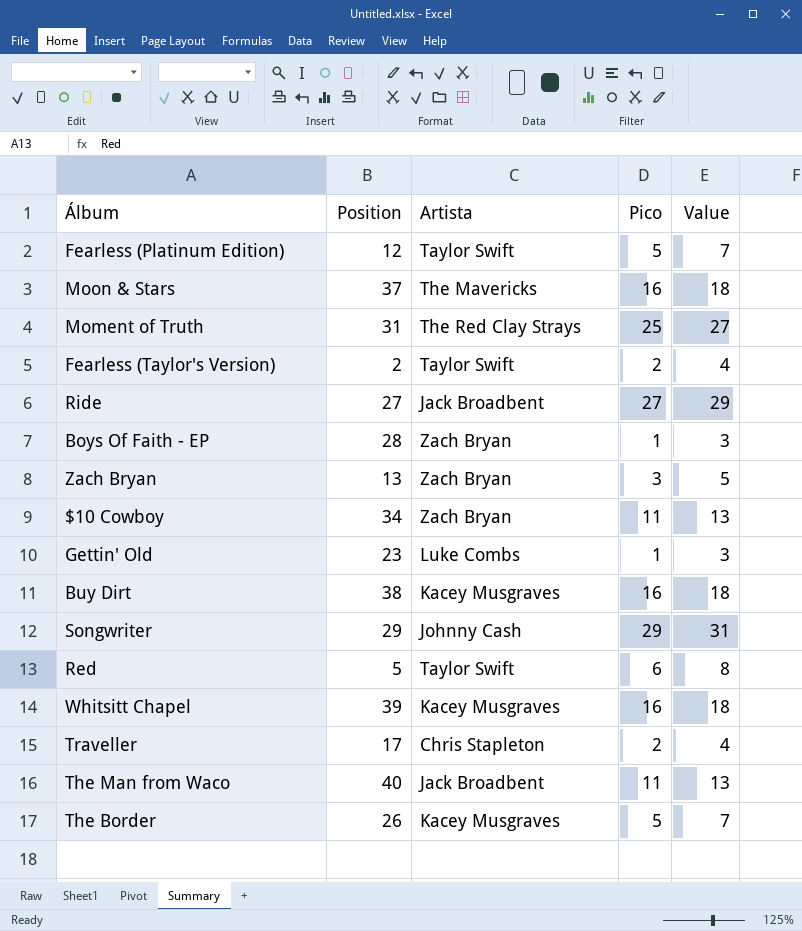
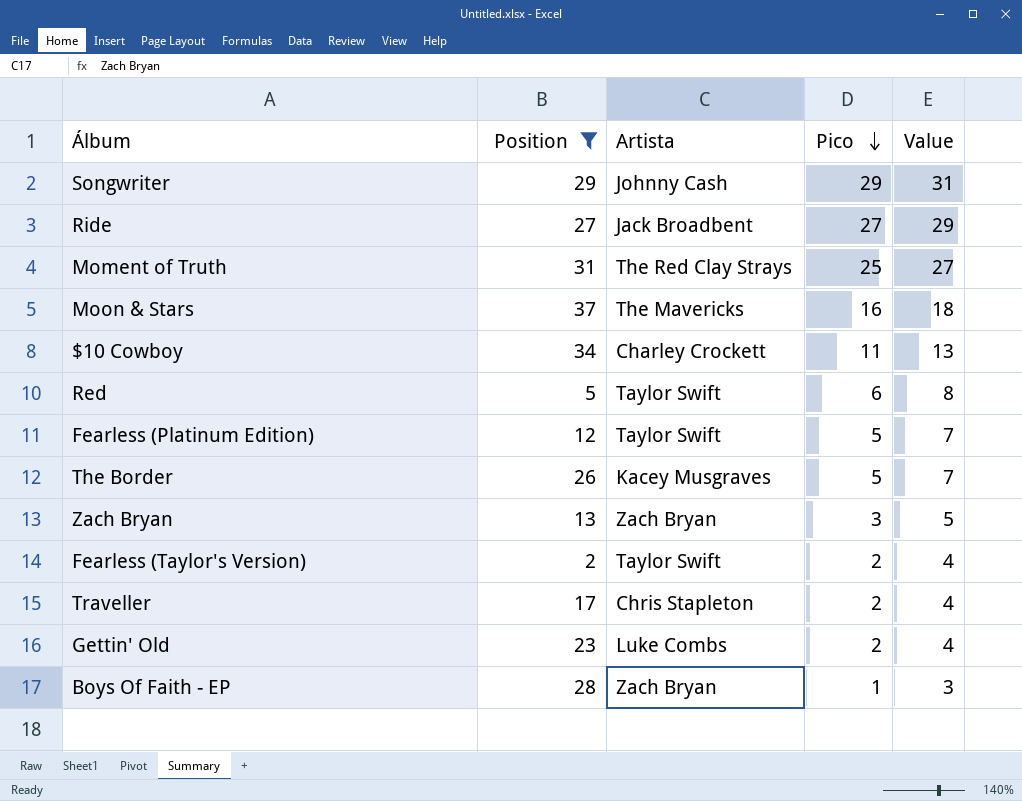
filter: none -> Position <= 37
row order: none -> Pico descending
$10 Cowboy | Artista: Zach Bryan -> Charley Crockett
Gettin' Old | Pico: 1 -> 2
Gettin' Old | Value: 3 -> 4

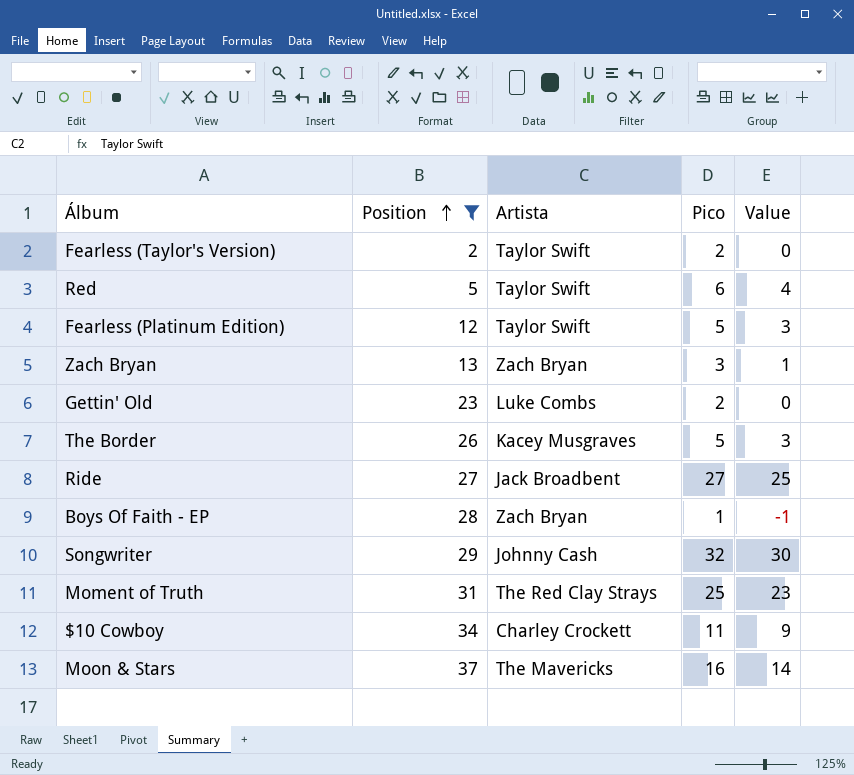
row order: Pico descending -> Position ascending
column Value | formula: [Pico] + 2 -> [Pico] - 2
row Traveller: 17 | Chris Stapleton | 2 | 4 -> none
Songwriter | Pico: 29 -> 32

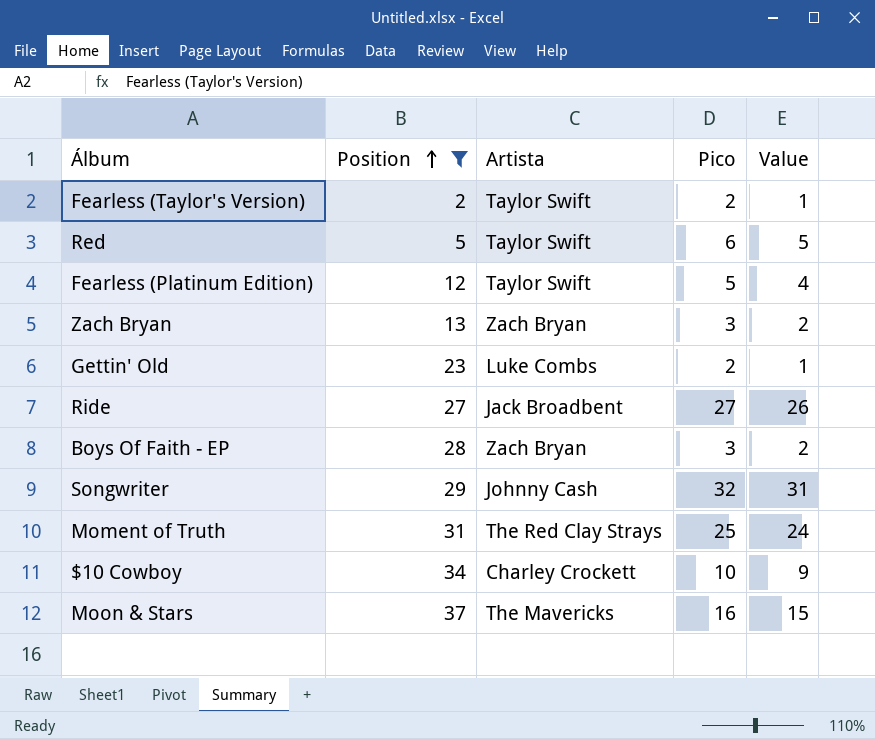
column Value | formula: [Pico] - 2 -> [Pico] - 1
row The Border: 26 | Kacey Musgraves | 5 | 3 -> none
Boys Of Faith - EP | Pico: 1 -> 3
$10 Cowboy | Pico: 11 -> 10

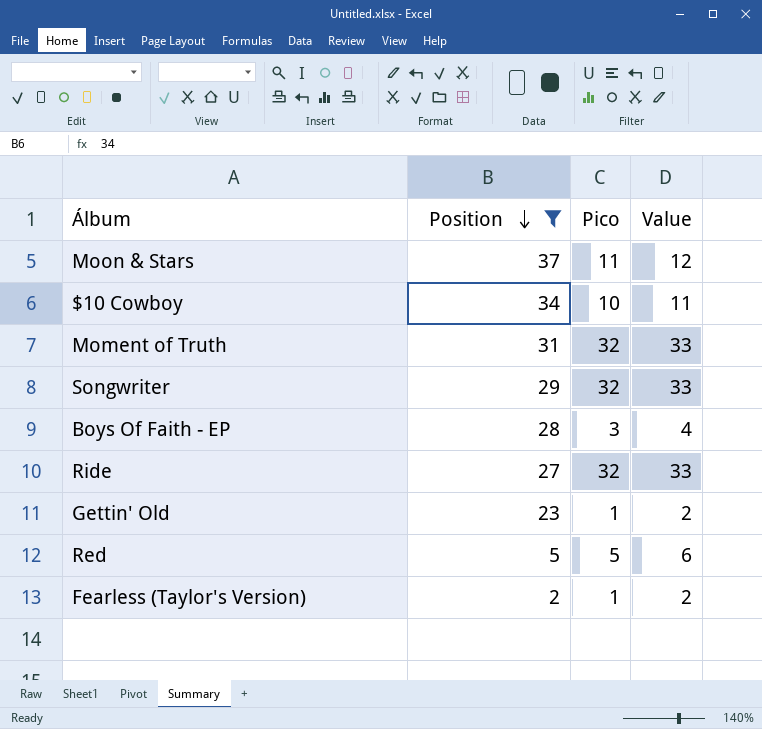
row order: Position ascending -> Position descending
column Artista | position: 3 -> none
column Value | formula: [Pico] - 1 -> [Pico] + 1
row Fearless (Platinum Edition): 12 | Taylor Swift | 5 | 4 -> none
row Zach Bryan: 13 | Zach Bryan | 3 | 2 -> none
Moon & Stars | Pico: 16 -> 11
Moment of Truth | Pico: 25 -> 32
Ride | Pico: 27 -> 32
Gettin' Old | Pico: 2 -> 1
Red | Pico: 6 -> 5
Fearless (Taylor's Version) | Pico: 2 -> 1

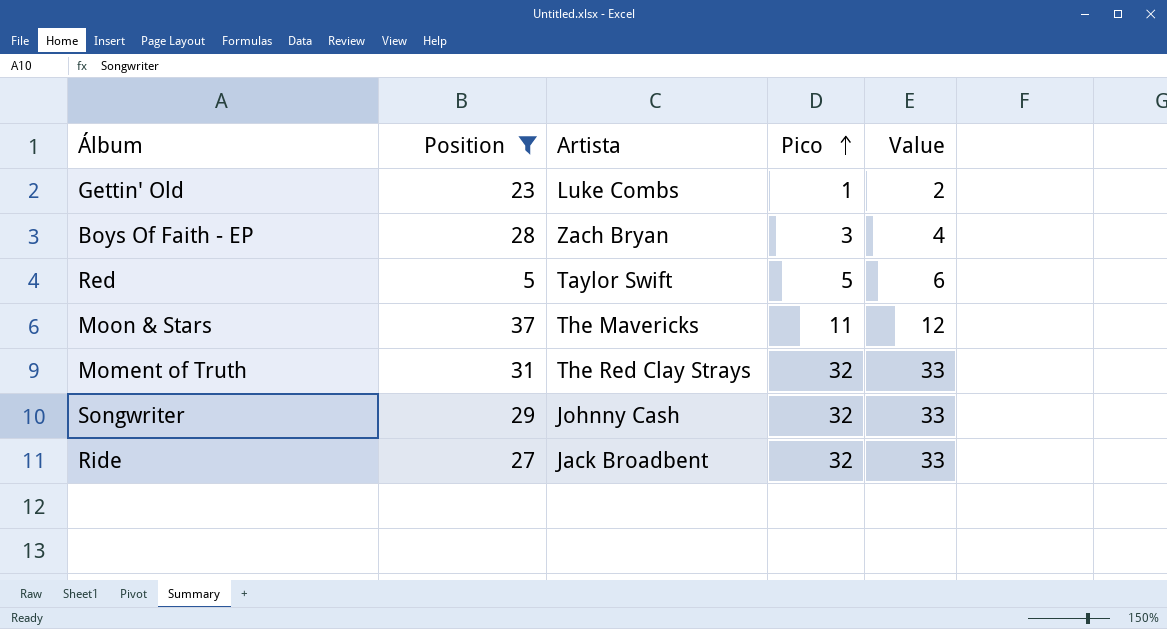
row order: Position descending -> Pico ascending
column Artista | position: none -> 3
row $10 Cowboy: 34 | 10 | 11 -> none
row Fearless (Taylor's Version): 2 | 1 | 2 -> none

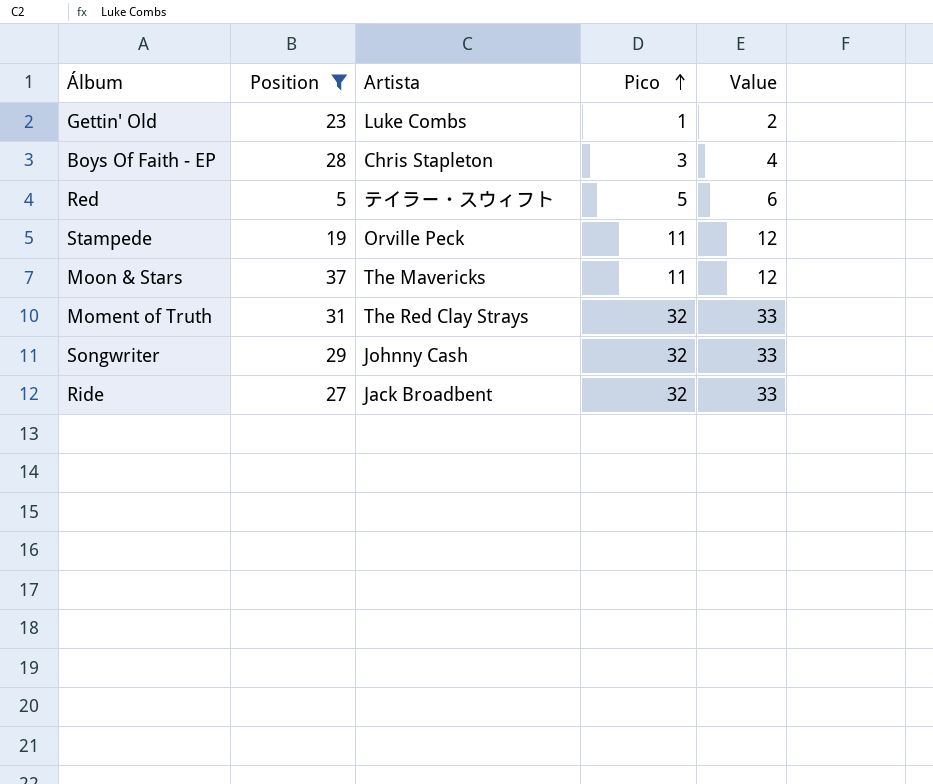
Boys Of Faith - EP | Artista: Zach Bryan -> Chris Stapleton
Red | Artista: Taylor Swift -> テイラー・スウィフト
row Stampede: none -> 19 | Orville Peck | 11 | 12

